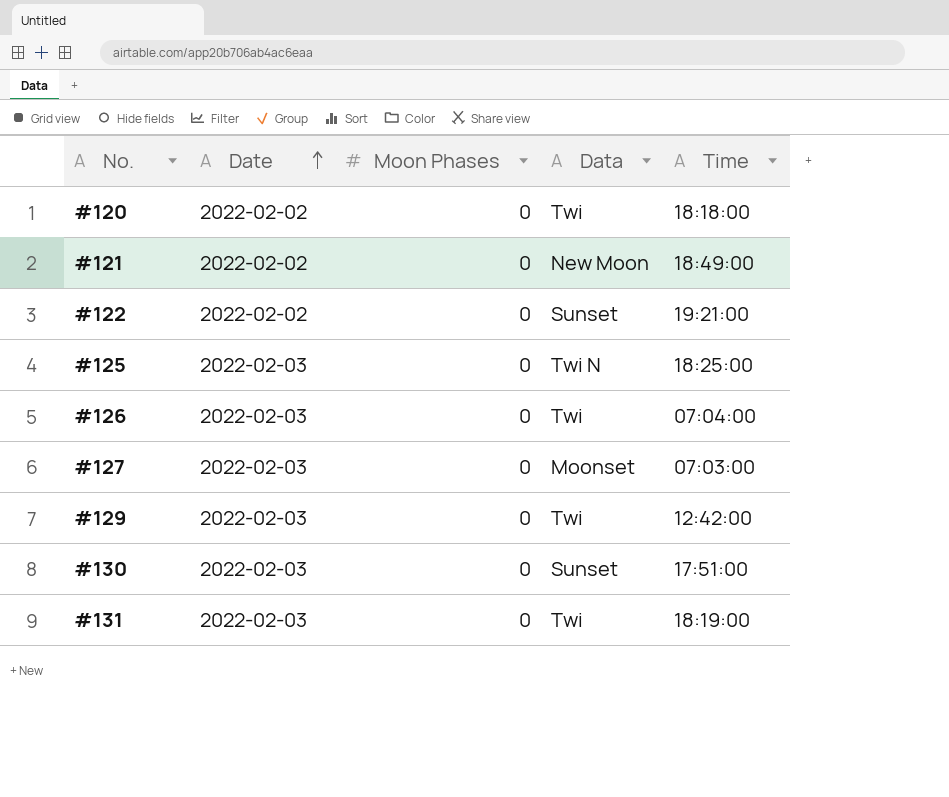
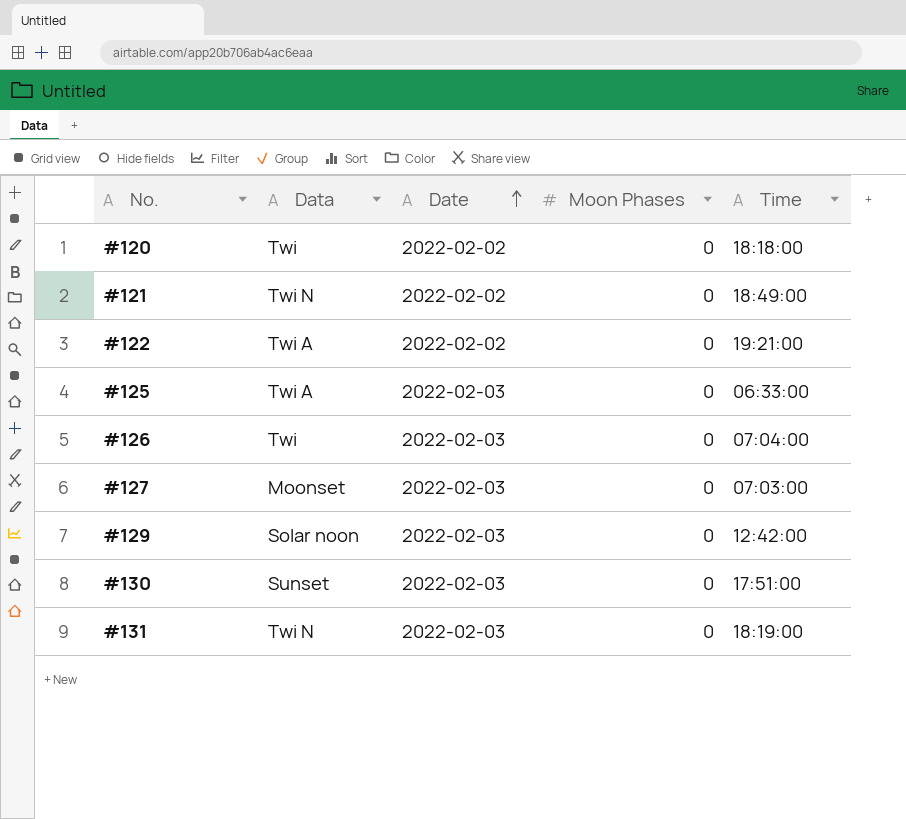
column Data | position: 4 -> 2
#121 | Data: New Moon -> Twi N
#122 | Data: Sunset -> Twi A
#125 | Data: Twi N -> Twi A
#125 | Time: 18:25:00 -> 06:33:00
#129 | Data: Twi -> Solar noon
#131 | Data: Twi -> Twi N

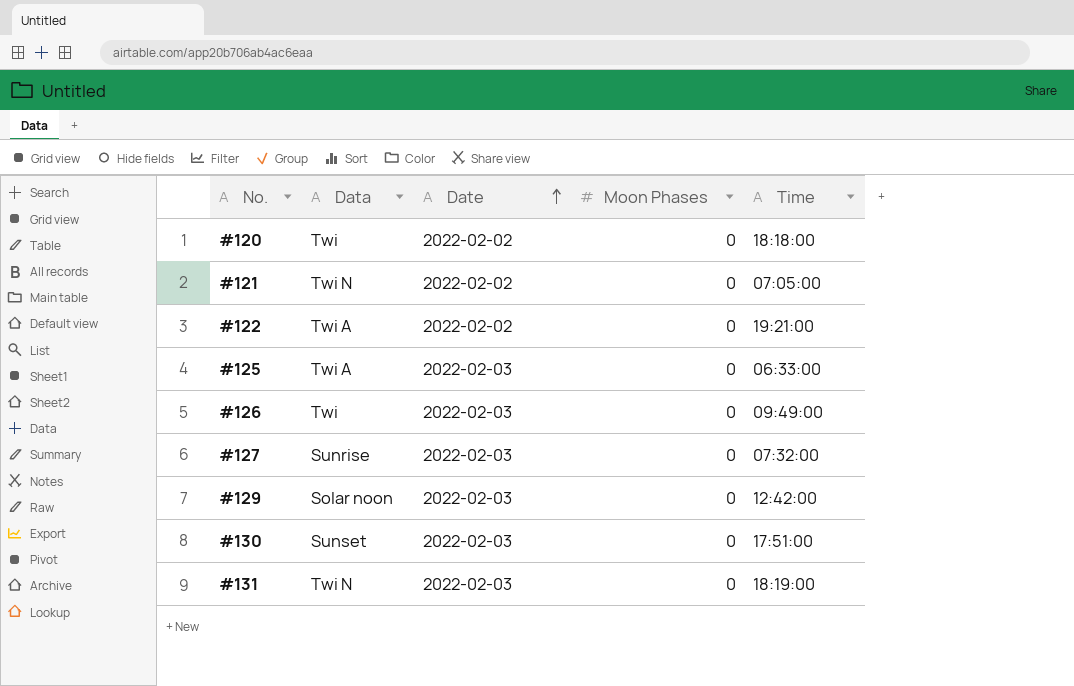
#121 | Time: 18:49:00 -> 07:05:00
#126 | Time: 07:04:00 -> 09:49:00
#127 | Data: Moonset -> Sunrise
#127 | Time: 07:03:00 -> 07:32:00

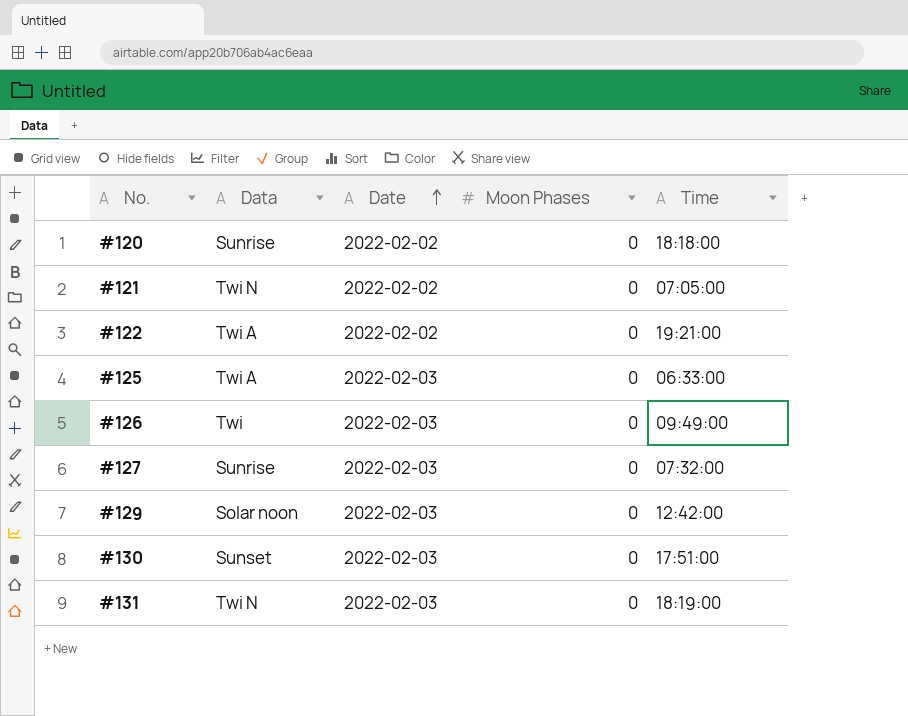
#120 | Data: Twi -> Sunrise

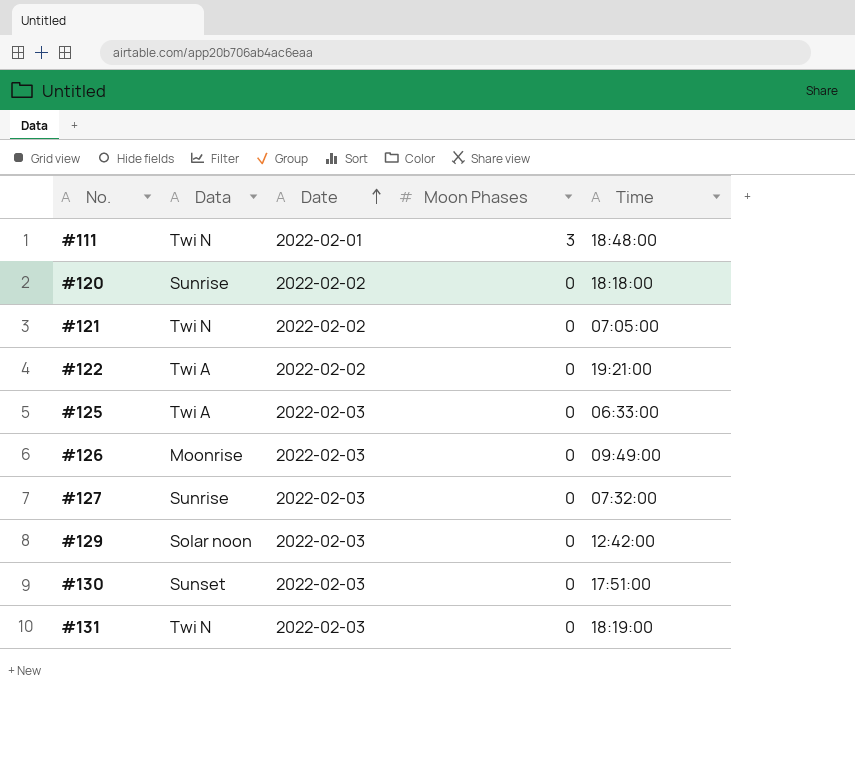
row #111: none -> Twi N | 2022-02-01 | 3 | 18:48:00
#126 | Data: Twi -> Moonrise

